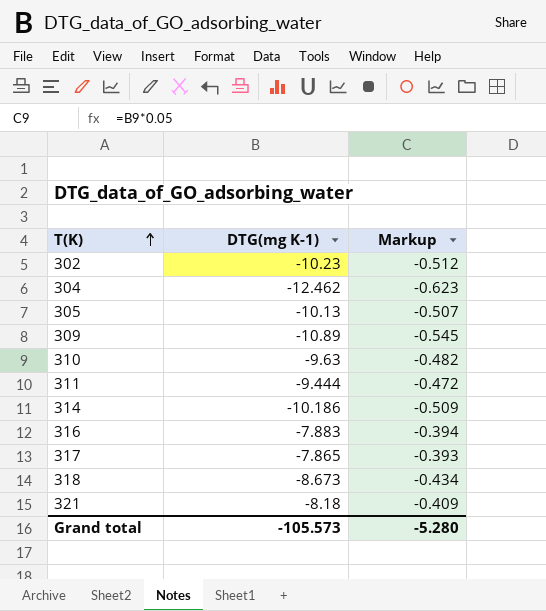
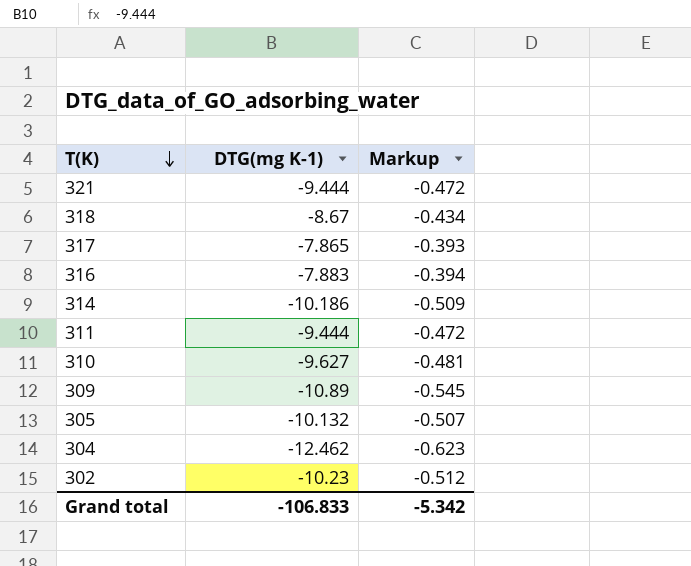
row order: T(K) ascending -> T(K) descending
321 | DTG(mg K-1): -8.18 -> -9.444
321 | Markup: -0.409 -> -0.472
318 | DTG(mg K-1): -8.673 -> -8.67
310 | DTG(mg K-1): -9.63 -> -9.627
310 | Markup: -0.482 -> -0.481
305 | DTG(mg K-1): -10.13 -> -10.132
Grand total | DTG(mg K-1): -105.573 -> -106.833
Grand total | Markup: -5.280 -> -5.342

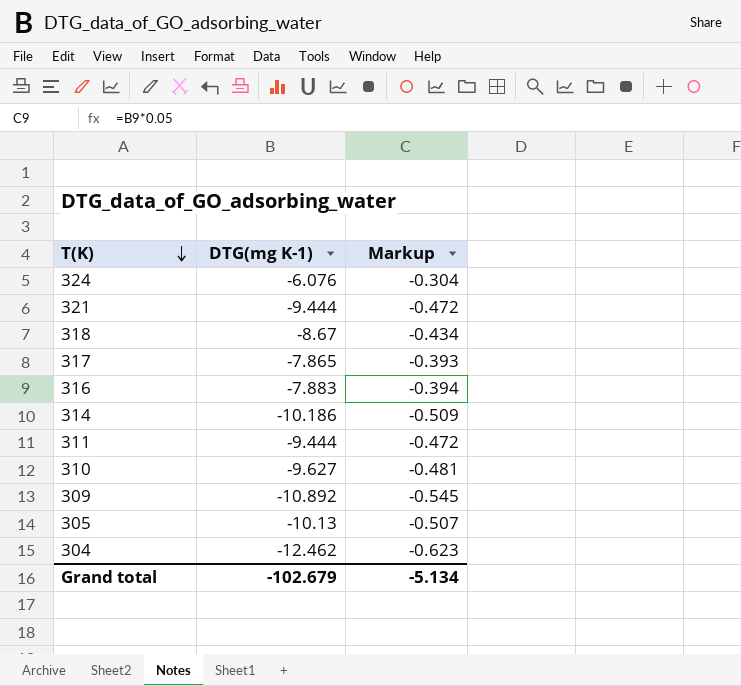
row 302: -10.23 | -0.512 -> none
row 324: none -> -6.076 | -0.304
309 | DTG(mg K-1): -10.89 -> -10.892
305 | DTG(mg K-1): -10.132 -> -10.13
Grand total | DTG(mg K-1): -106.833 -> -102.679
Grand total | Markup: -5.342 -> -5.134

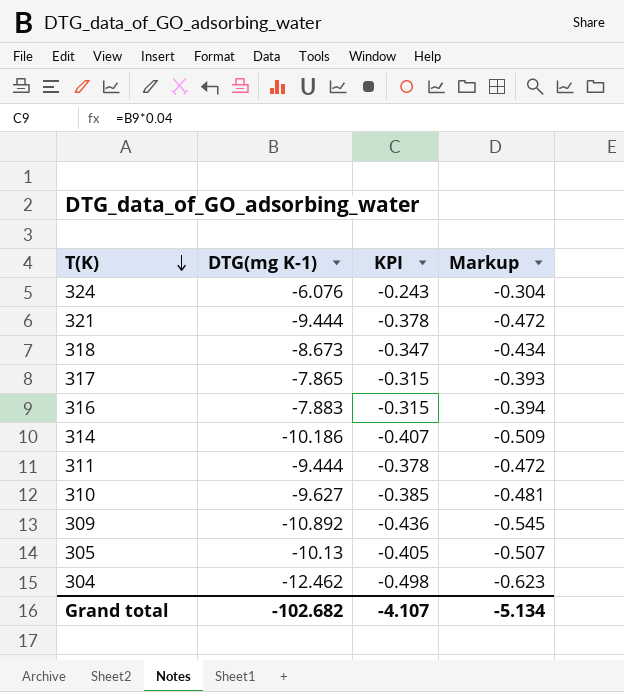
column KPI | formula: none -> [DTG(mg K-1)] * 0.04
318 | DTG(mg K-1): -8.67 -> -8.673
Grand total | DTG(mg K-1): -102.679 -> -102.682

